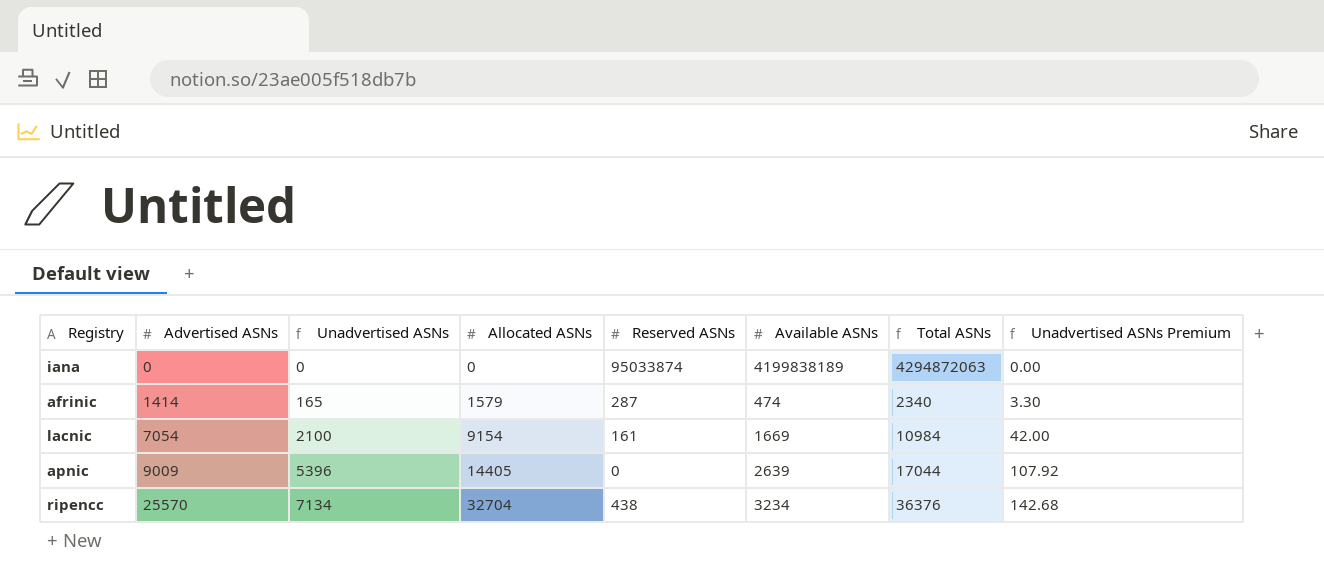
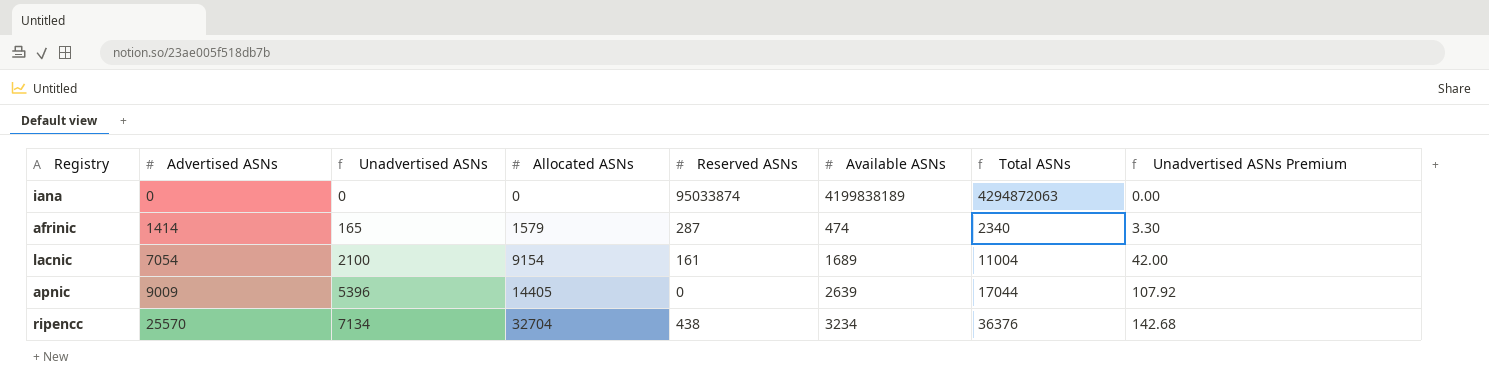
lacnic | Available ASNs: 1669 -> 1689
lacnic | Total ASNs: 10984 -> 11004

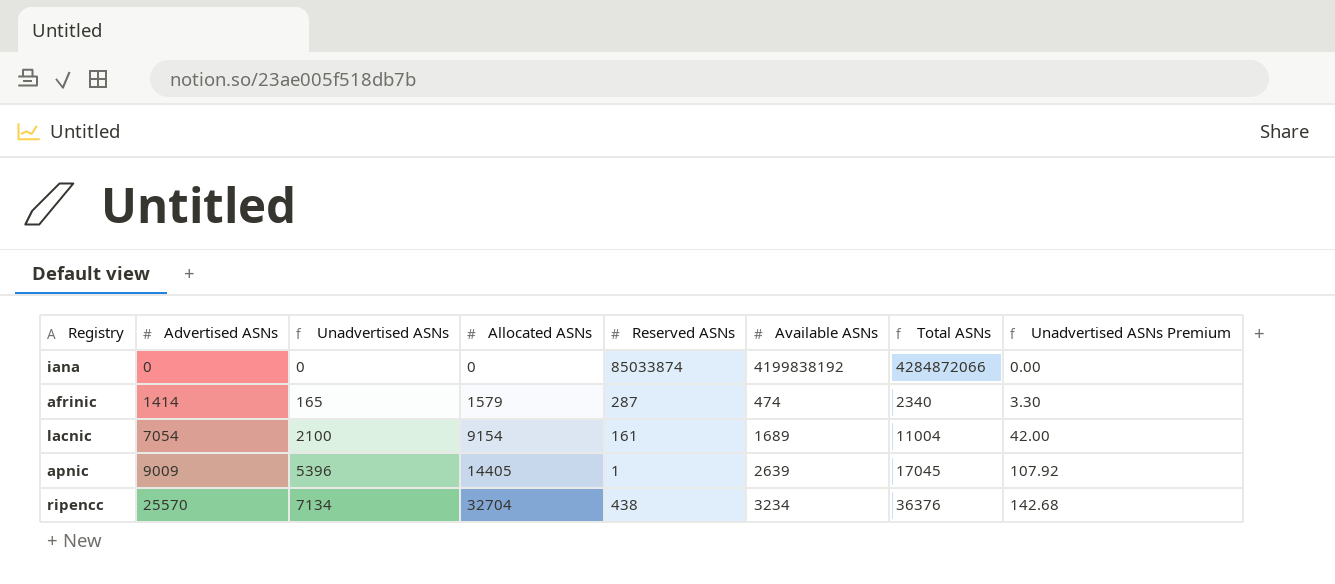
iana | Reserved ASNs: 95033874 -> 85033874
iana | Available ASNs: 4199838189 -> 4199838192
iana | Total ASNs: 4294872063 -> 4284872066
apnic | Reserved ASNs: 0 -> 1
apnic | Total ASNs: 17044 -> 17045

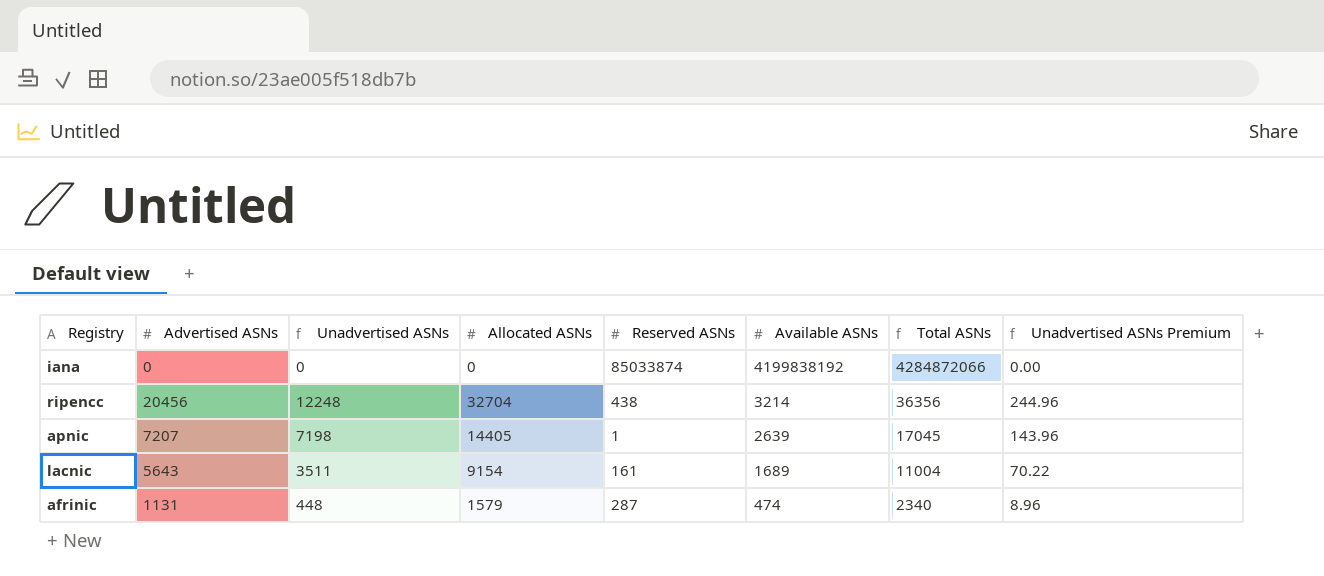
row order: Advertised ASNs ascending -> Available ASNs descending
ripencc | Advertised ASNs: 25570 -> 20456
ripencc | Unadvertised ASNs: 7134 -> 12248
ripencc | Available ASNs: 3234 -> 3214
ripencc | Total ASNs: 36376 -> 36356
ripencc | Unadvertised ASNs Premium: 142.68 -> 244.96
apnic | Advertised ASNs: 9009 -> 7207
apnic | Unadvertised ASNs: 5396 -> 7198
apnic | Unadvertised ASNs Premium: 107.92 -> 143.96
lacnic | Advertised ASNs: 7054 -> 5643
lacnic | Unadvertised ASNs: 2100 -> 3511
lacnic | Unadvertised ASNs Premium: 42.00 -> 70.22
afrinic | Advertised ASNs: 1414 -> 1131
afrinic | Unadvertised ASNs: 165 -> 448
afrinic | Unadvertised ASNs Premium: 3.30 -> 8.96

